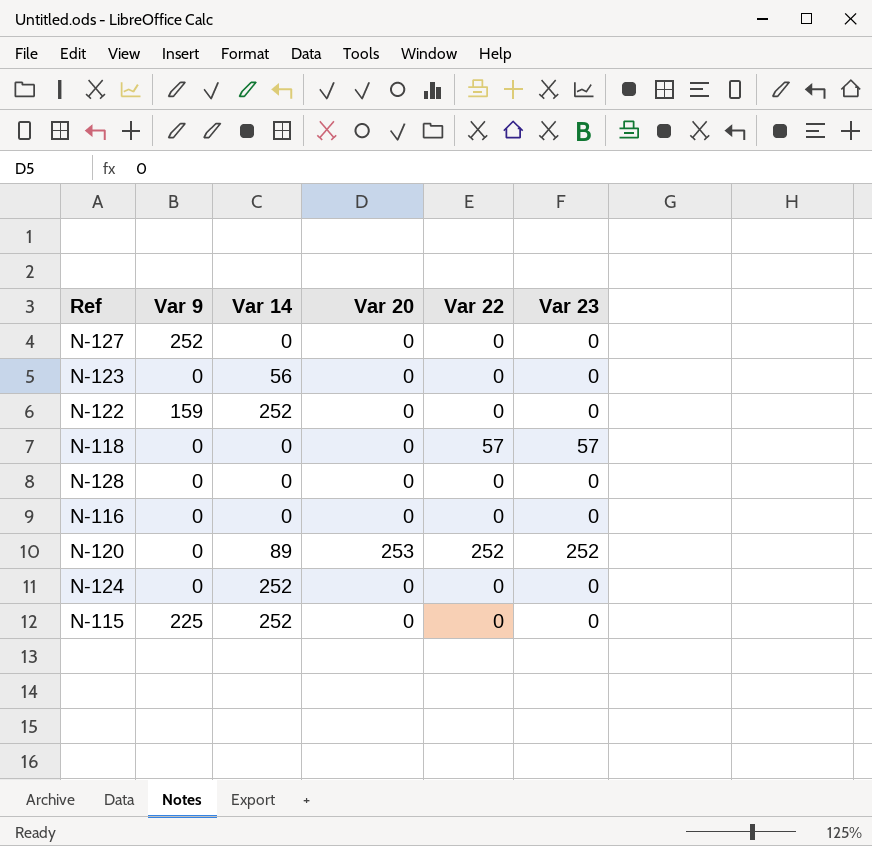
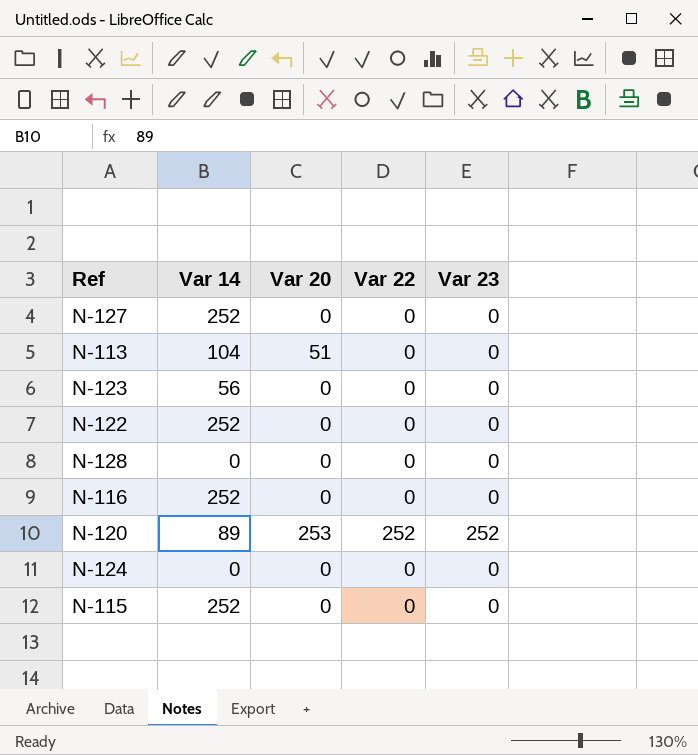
column Var 9 | position: 2 -> none
row N-118: 0 | 0 | 0 | 57 | 57 -> none
N-127 | Var 14: 0 -> 252
row N-113: none -> 104 | 51 | 0 | 0
N-116 | Var 14: 0 -> 252
N-124 | Var 14: 252 -> 0

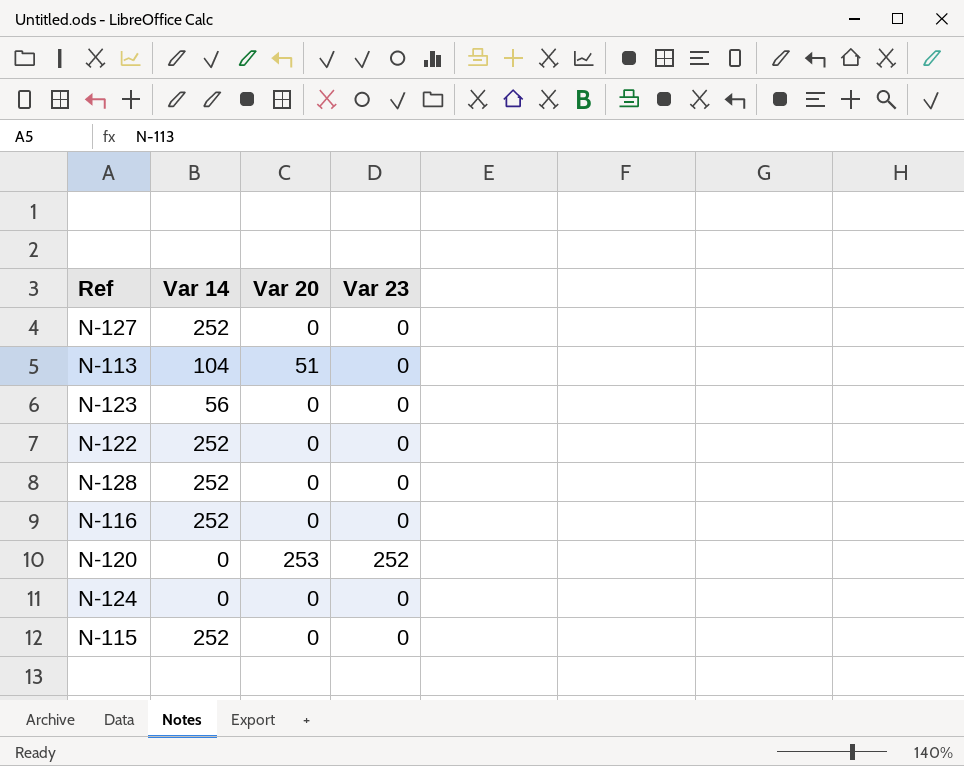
column Var 22 | position: 4 -> none
N-128 | Var 14: 0 -> 252
N-120 | Var 14: 89 -> 0

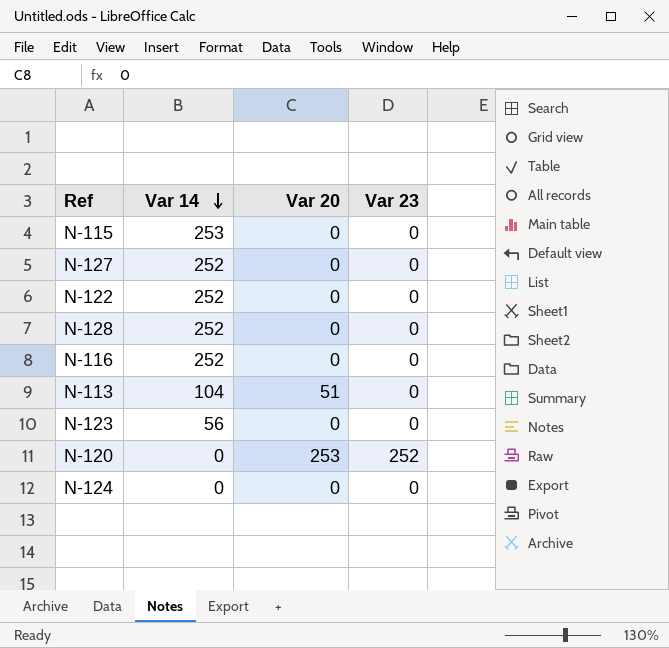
row order: none -> Var 14 descending
N-115 | Var 14: 252 -> 253

